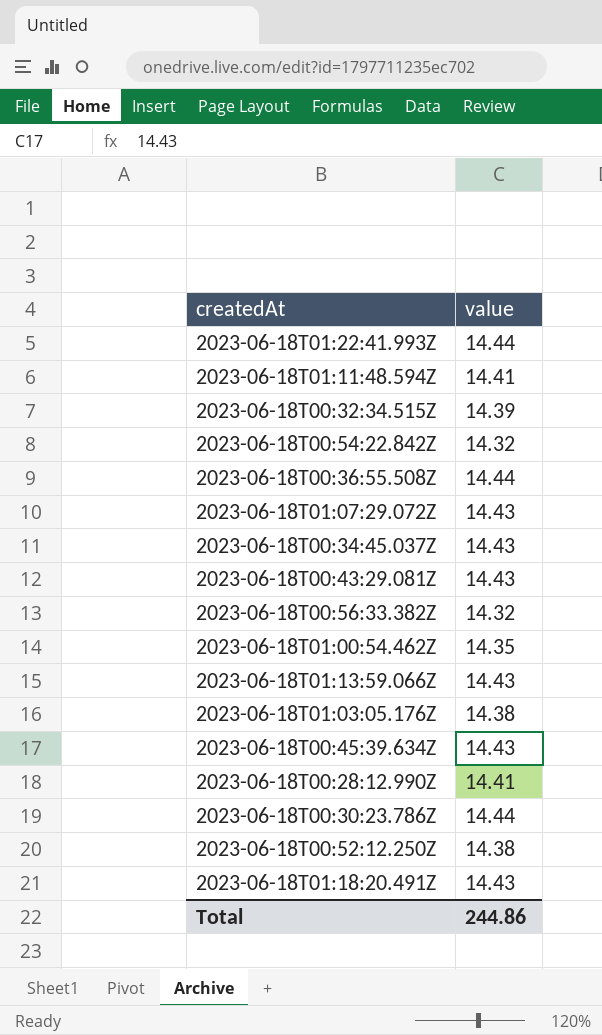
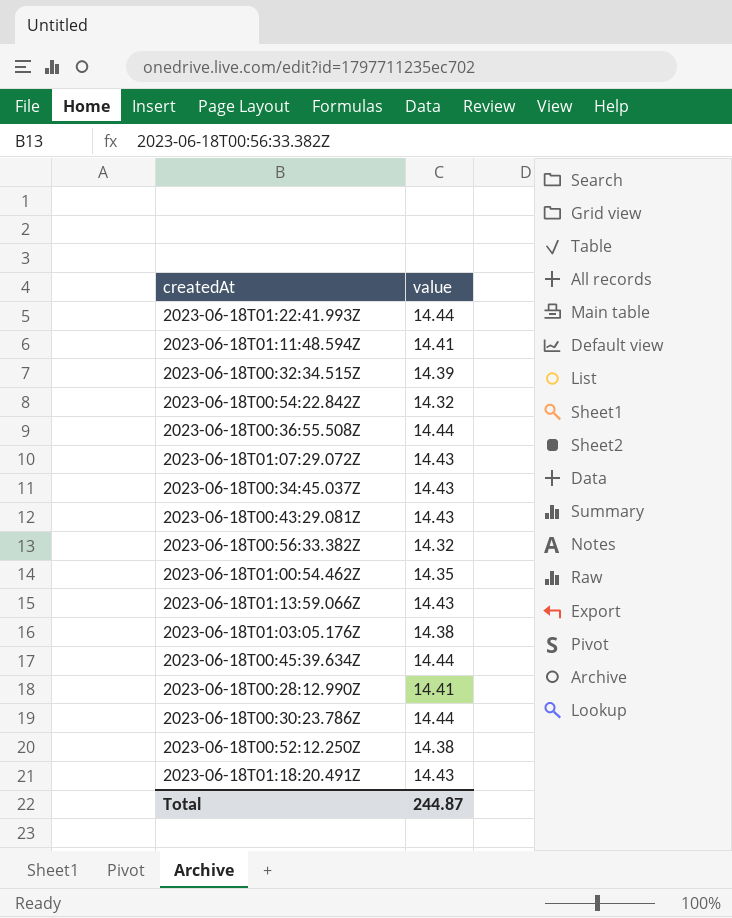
2023-06-18T00:45:39.634Z | value: 14.43 -> 14.44
Total | value: 244.86 -> 244.87

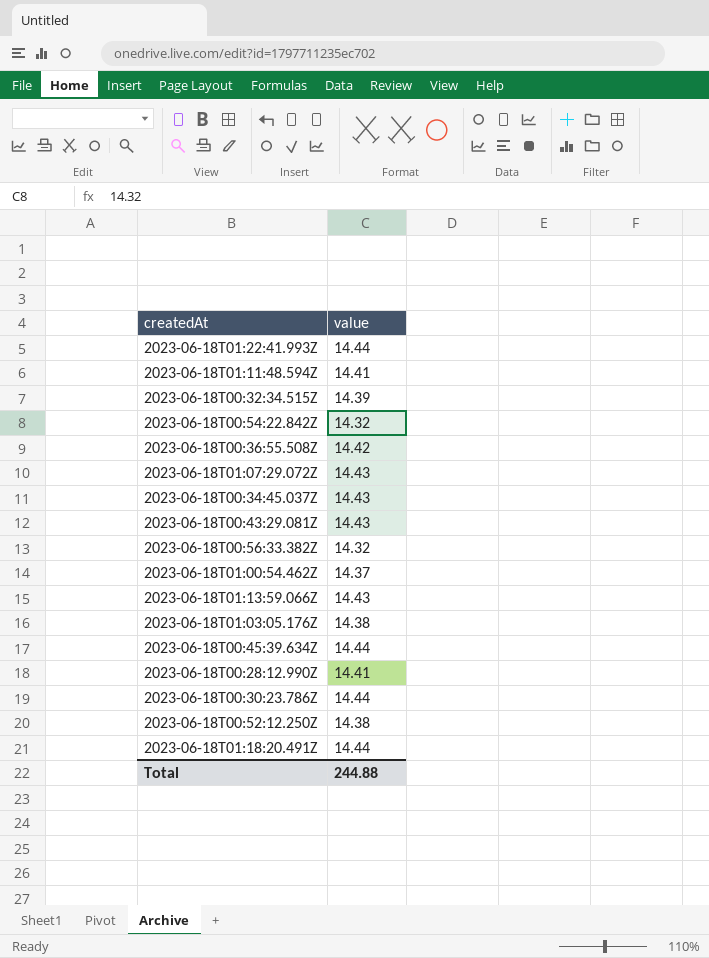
2023-06-18T00:36:55.508Z | value: 14.44 -> 14.42
2023-06-18T01:00:54.462Z | value: 14.35 -> 14.37
2023-06-18T01:18:20.491Z | value: 14.43 -> 14.44
Total | value: 244.87 -> 244.88

